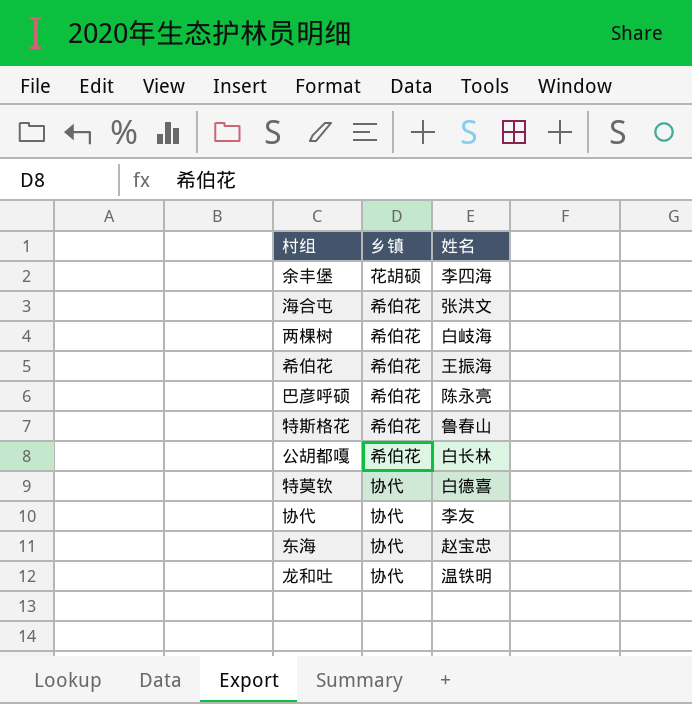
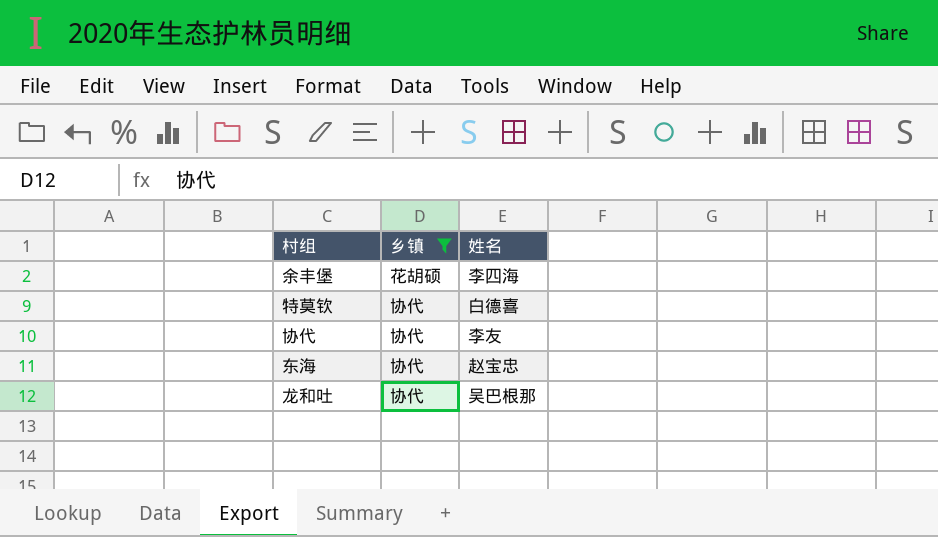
filter: none -> 乡镇 != 希伯花
龙和吐 | 姓名: 温铁明 -> 吴巴根那

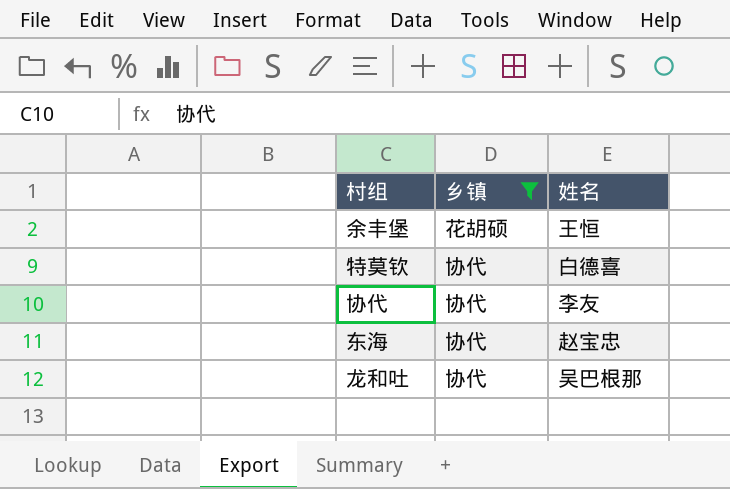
余丰堡 | 姓名: 李四海 -> 王恒

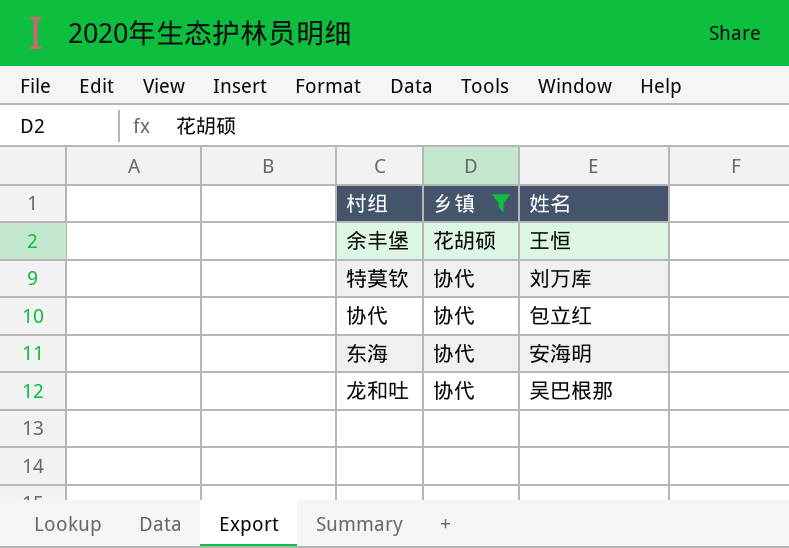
特莫钦 | 姓名: 白德喜 -> 刘万库
协代 | 姓名: 李友 -> 包立红
东海 | 姓名: 赵宝忠 -> 安海明

